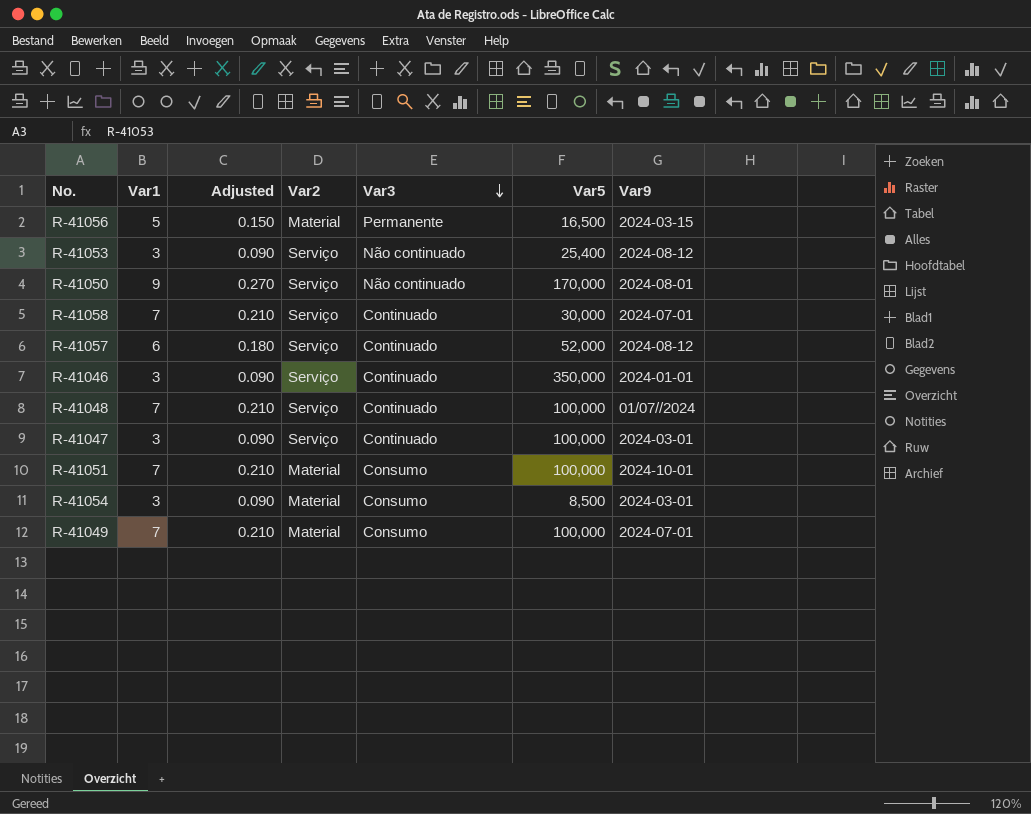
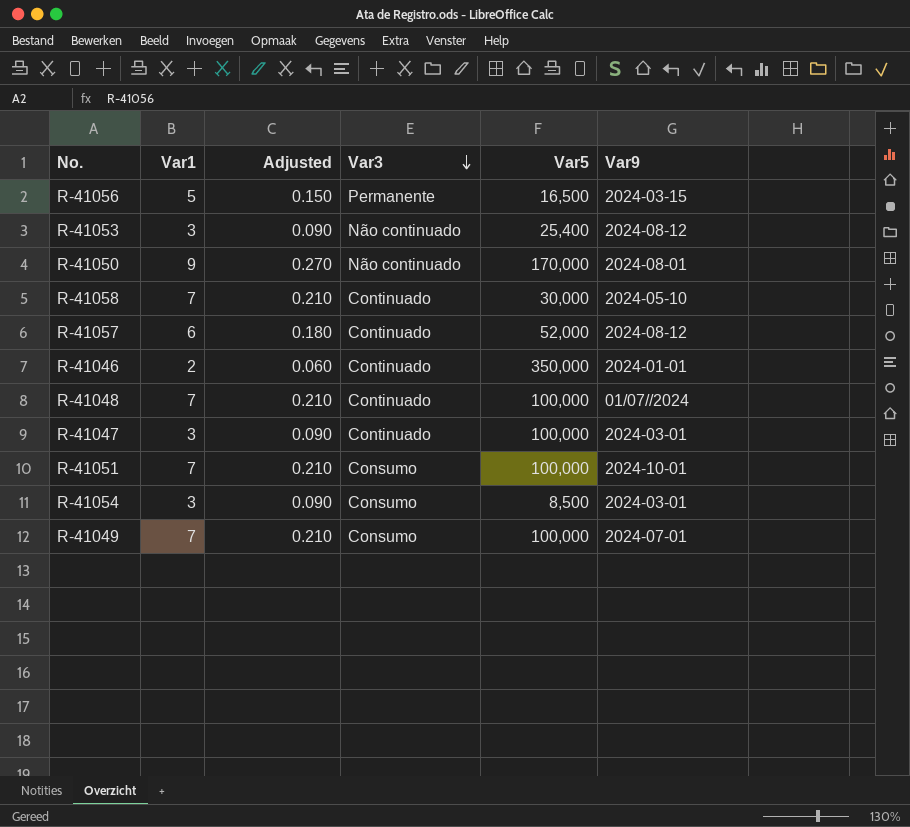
column Var2 | position: 4 -> none
R-41058 | Var9: 2024-07-01 -> 2024-05-10
R-41046 | Var1: 3 -> 2
R-41046 | Adjusted: 0.090 -> 0.060

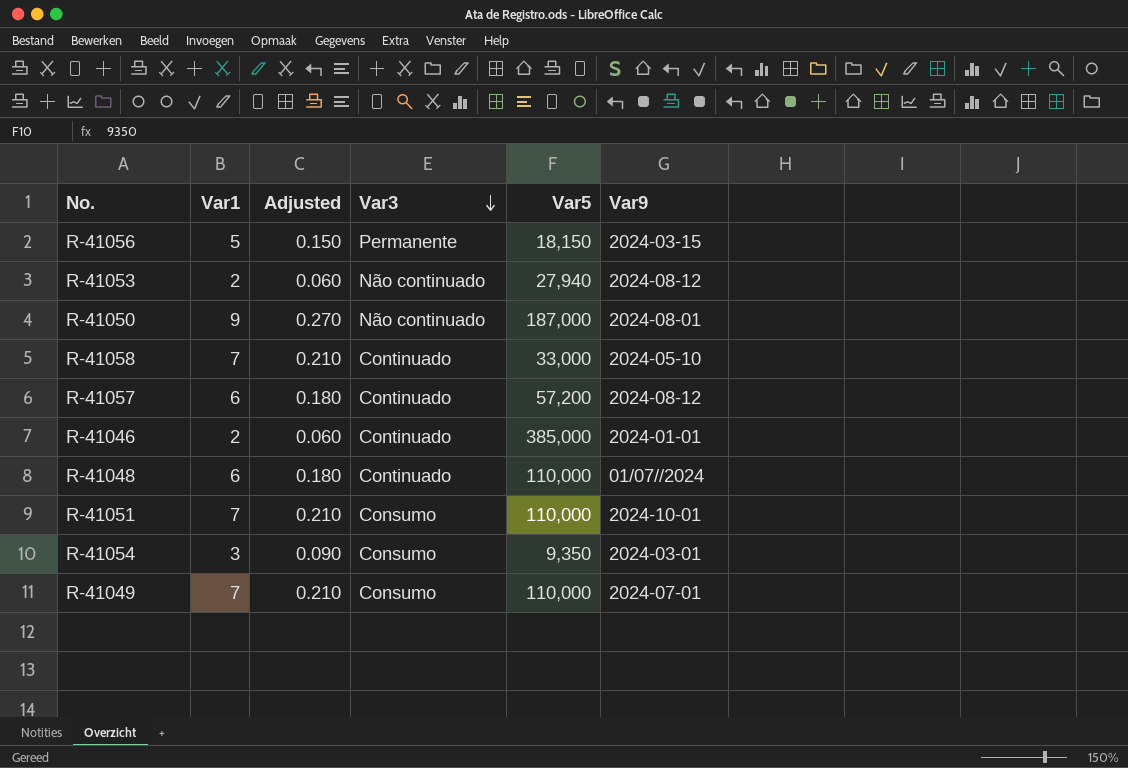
row R-41047: 3 | 0.090 | Continuado | 100,000 | 2024-03-01 -> none
R-41056 | Var5: 16,500 -> 18,150
R-41053 | Var1: 3 -> 2
R-41053 | Adjusted: 0.090 -> 0.060
R-41053 | Var5: 25,400 -> 27,940
R-41050 | Var5: 170,000 -> 187,000
R-41058 | Var5: 30,000 -> 33,000
R-41057 | Var5: 52,000 -> 57,200
R-41046 | Var5: 350,000 -> 385,000
R-41048 | Var1: 7 -> 6
R-41048 | Adjusted: 0.210 -> 0.180
R-41048 | Var5: 100,000 -> 110,000
R-41051 | Var5: 100,000 -> 110,000
R-41054 | Var5: 8,500 -> 9,350
R-41049 | Var5: 100,000 -> 110,000

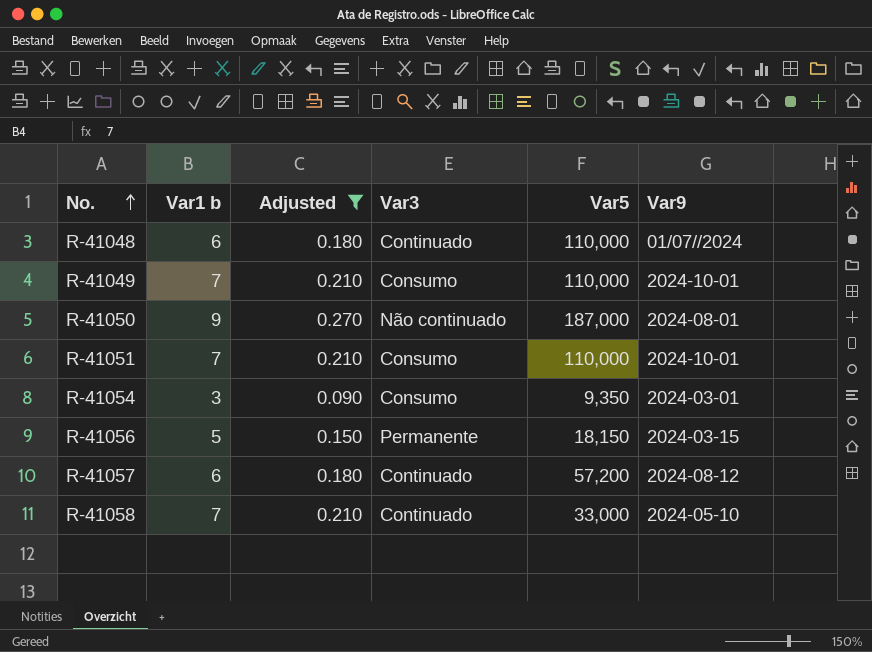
filter: none -> Adjusted != 0.060
row order: Var3 descending -> No. ascending
column name: Var1 -> Var1 b
R-41049 | Var9: 2024-07-01 -> 2024-10-01

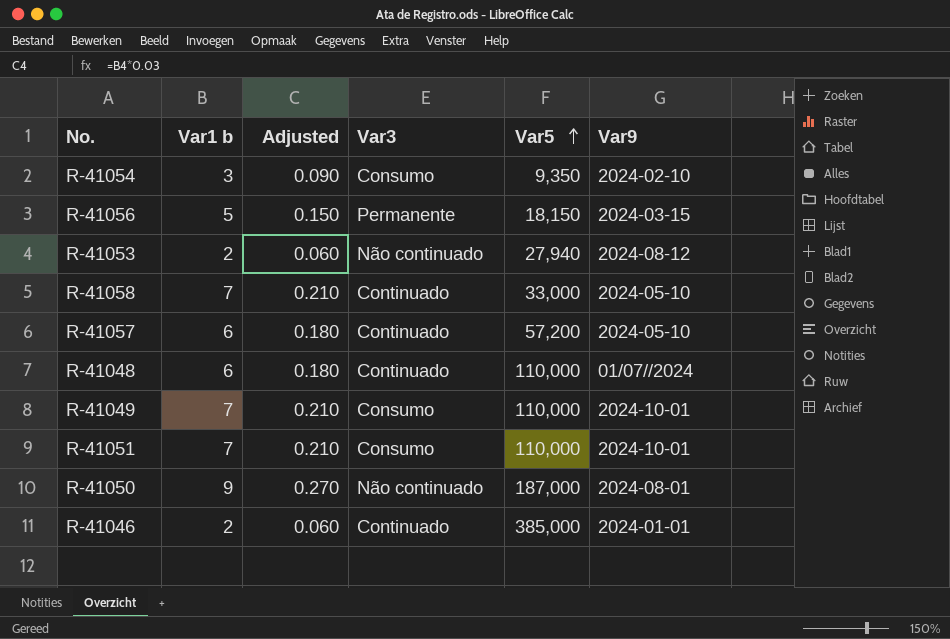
filter: Adjusted != 0.060 -> none
row order: No. ascending -> Var5 ascending
R-41054 | Var9: 2024-03-01 -> 2024-02-10
R-41057 | Var9: 2024-08-12 -> 2024-05-10

